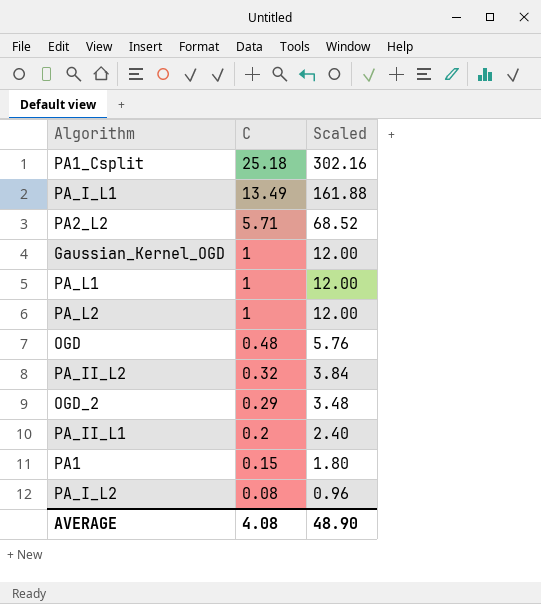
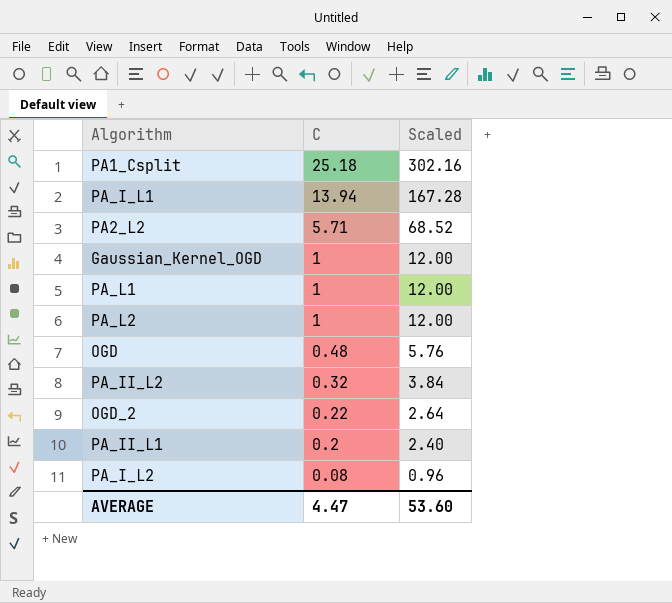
row PA1: 0.15 | 1.80 -> none
PA_I_L1 | C: 13.49 -> 13.94
PA_I_L1 | Scaled: 161.88 -> 167.28
OGD_2 | C: 0.29 -> 0.22
OGD_2 | Scaled: 3.48 -> 2.64
AVERAGE | C: 4.08 -> 4.47
AVERAGE | Scaled: 48.90 -> 53.60

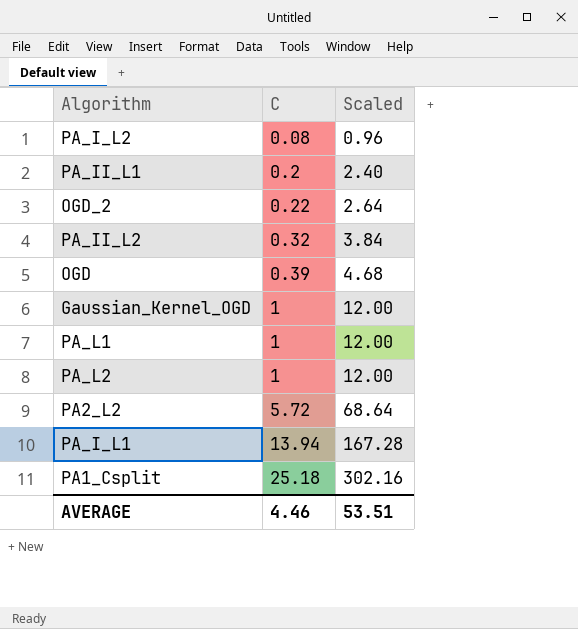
row order: C descending -> C ascending
OGD | C: 0.48 -> 0.39
OGD | Scaled: 5.76 -> 4.68
PA2_L2 | C: 5.71 -> 5.72
PA2_L2 | Scaled: 68.52 -> 68.64
AVERAGE | C: 4.47 -> 4.46
AVERAGE | Scaled: 53.60 -> 53.51

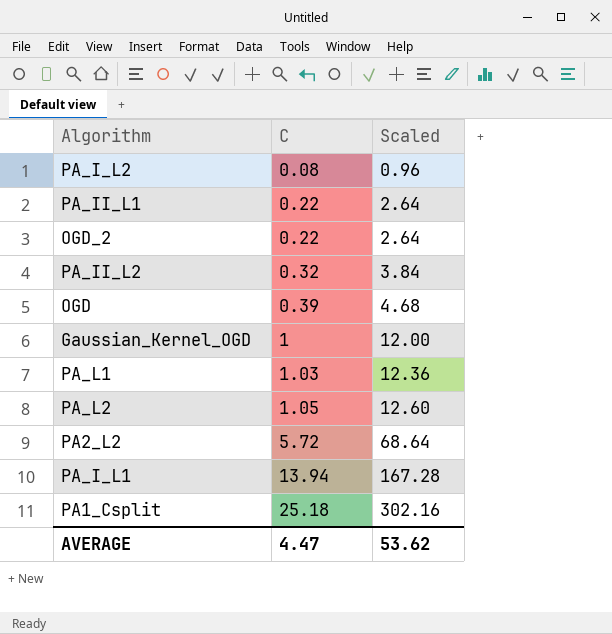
PA_II_L1 | C: 0.2 -> 0.22
PA_II_L1 | Scaled: 2.40 -> 2.64
PA_L1 | C: 1 -> 1.03
PA_L1 | Scaled: 12.00 -> 12.36
PA_L2 | C: 1 -> 1.05
PA_L2 | Scaled: 12.00 -> 12.60
AVERAGE | C: 4.46 -> 4.47
AVERAGE | Scaled: 53.51 -> 53.62

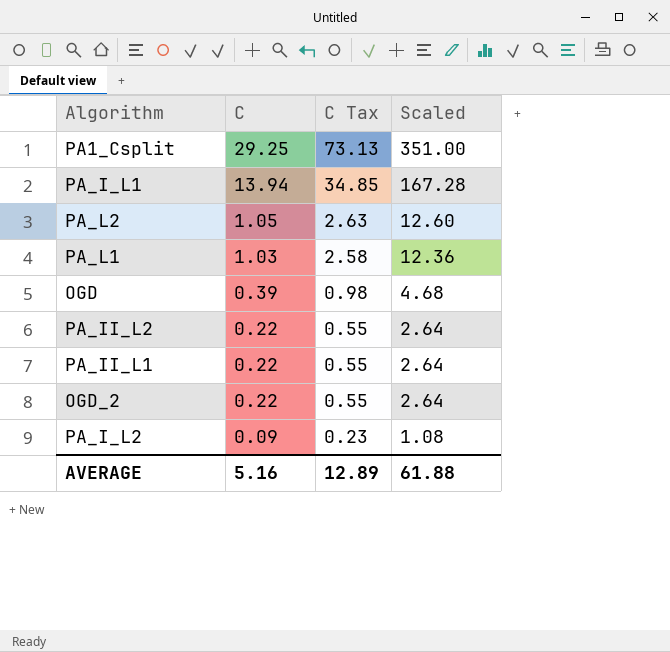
row order: C ascending -> C descending
column C Tax | formula: none -> [C] * 2.5
row Gaussian_Kernel_OGD: 1 | 12.00 -> none
row PA2_L2: 5.72 | 68.64 -> none
PA1_Csplit | C: 25.18 -> 29.25
PA1_Csplit | Scaled: 302.16 -> 351.00
PA_II_L2 | C: 0.32 -> 0.22
PA_II_L2 | Scaled: 3.84 -> 2.64
PA_I_L2 | C: 0.08 -> 0.09
PA_I_L2 | Scaled: 0.96 -> 1.08
AVERAGE | C: 4.47 -> 5.16
AVERAGE | Scaled: 53.62 -> 61.88

